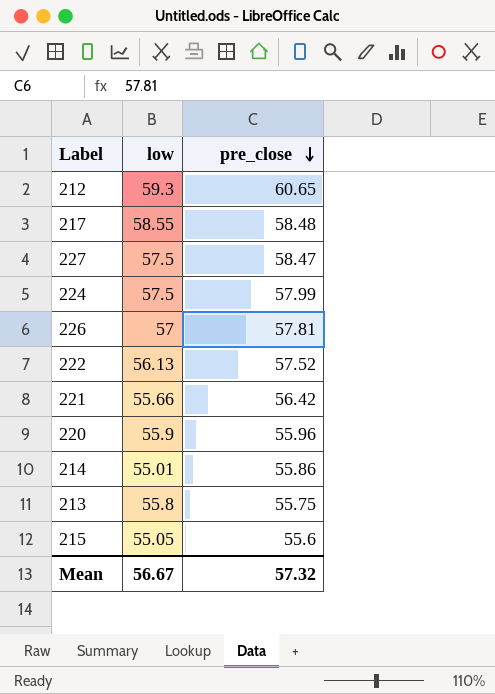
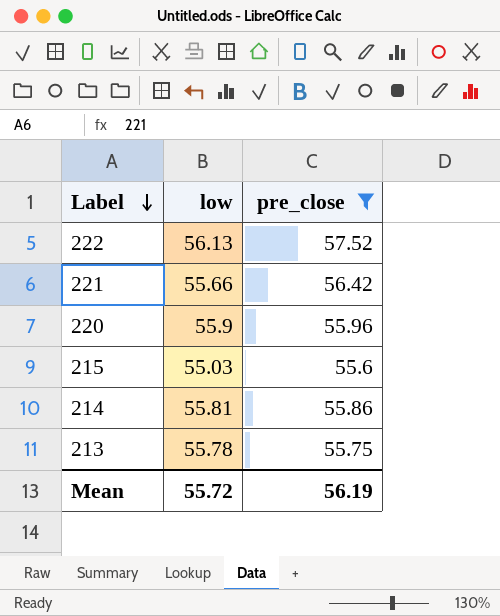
filter: none -> pre_close <= 57.52
row order: pre_close descending -> Label descending
215 | low: 55.05 -> 55.03
214 | low: 55.01 -> 55.81
213 | low: 55.8 -> 55.78
Mean | low: 56.67 -> 55.72
Mean | pre_close: 57.32 -> 56.19

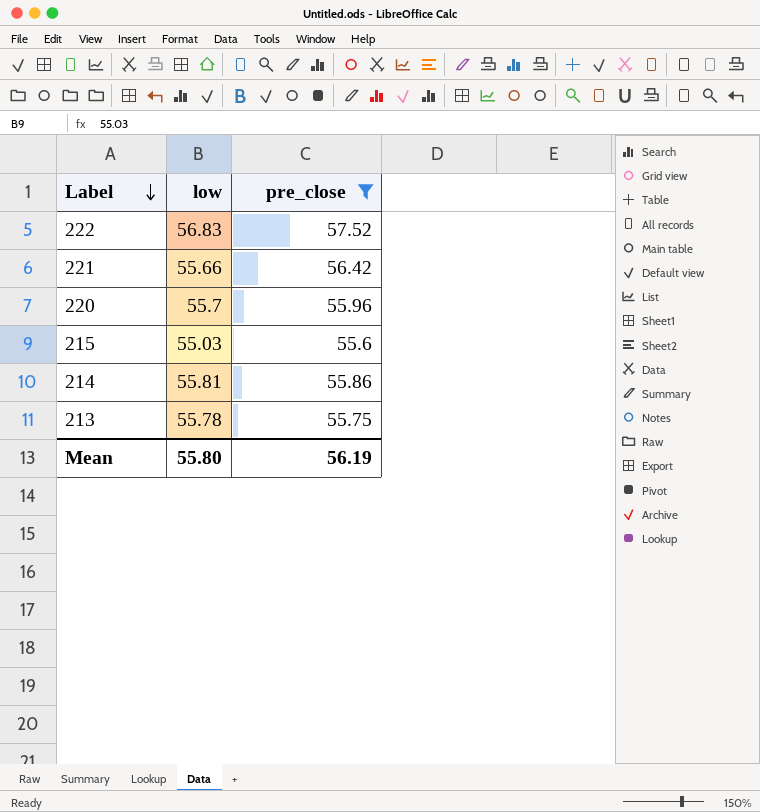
222 | low: 56.13 -> 56.83
220 | low: 55.9 -> 55.7
Mean | low: 55.72 -> 55.80

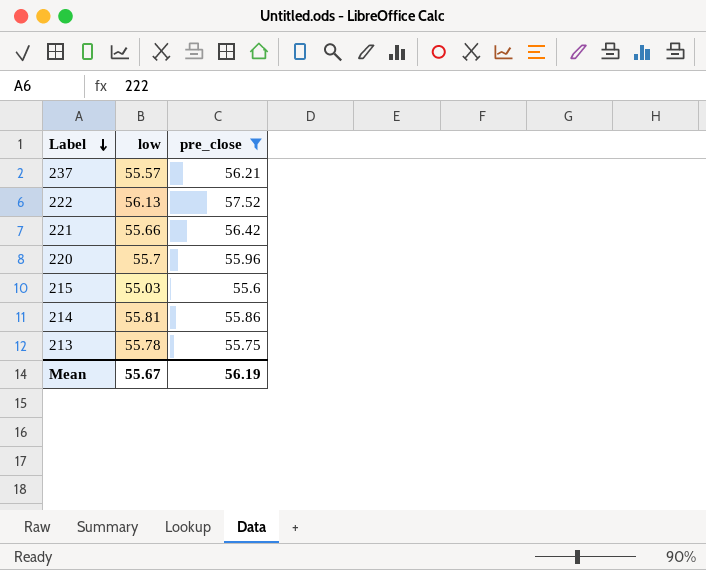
row 237: none -> 55.57 | 56.21
222 | low: 56.83 -> 56.13
Mean | low: 55.80 -> 55.67

